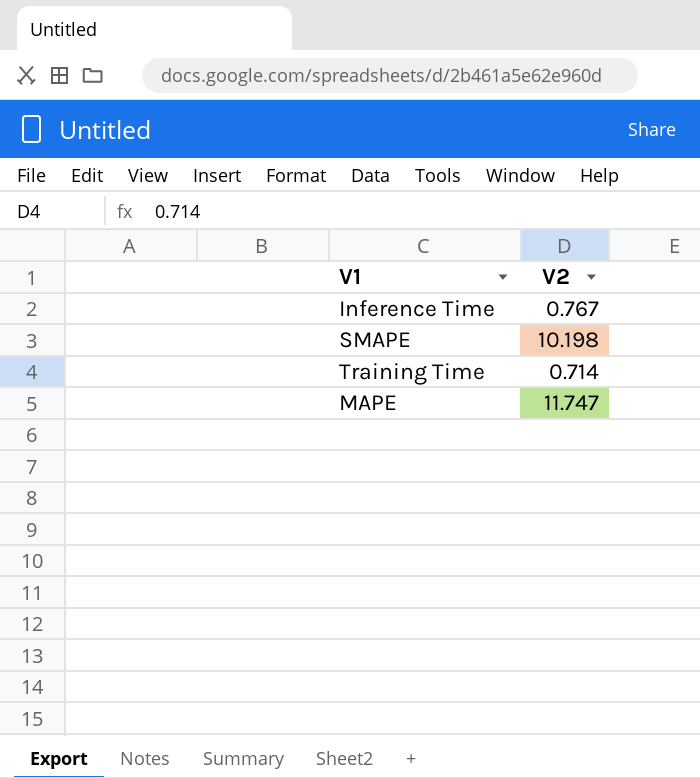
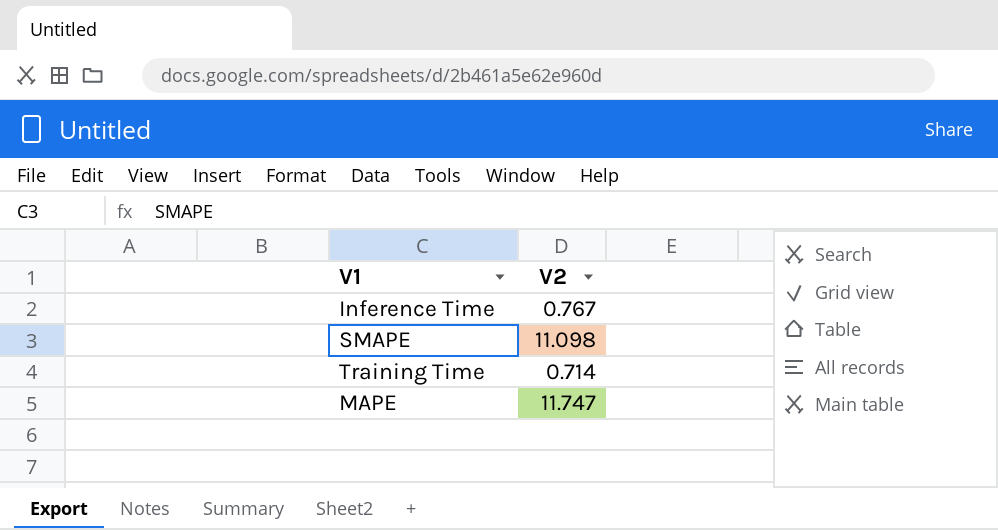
SMAPE | V2: 10.198 -> 11.098

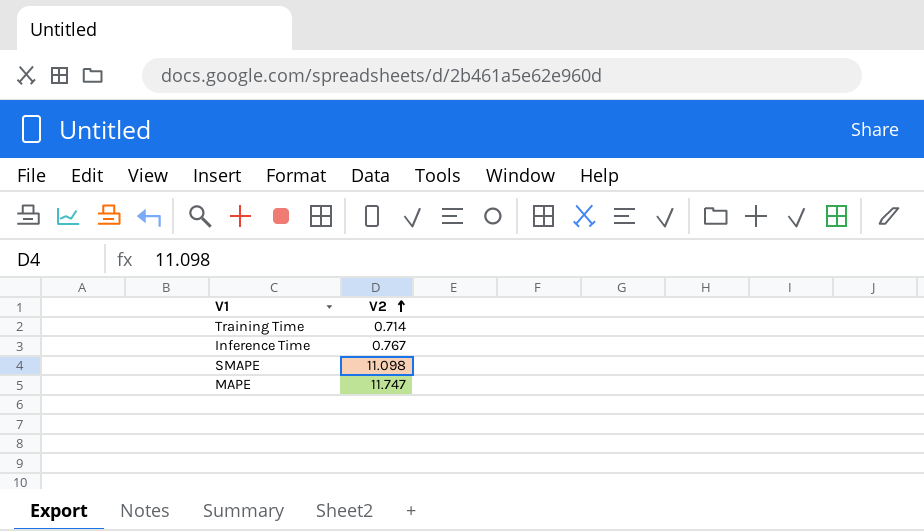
row order: none -> V2 ascending

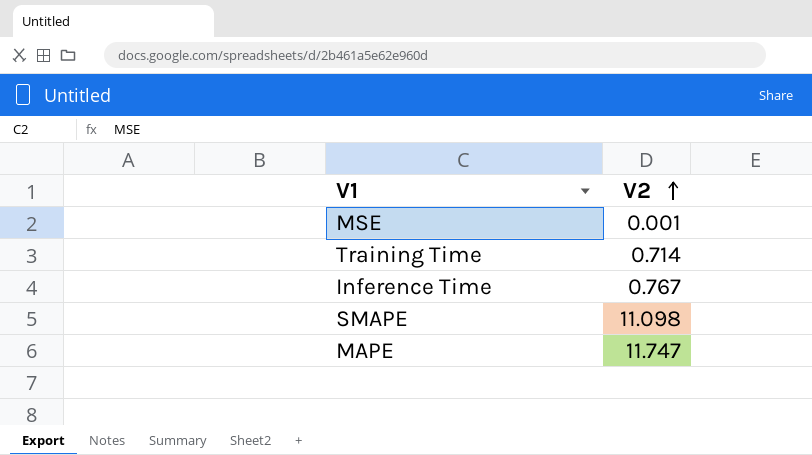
row MSE: none -> 0.001

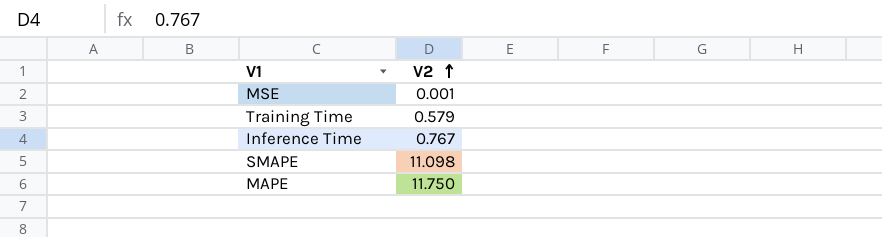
Training Time | V2: 0.714 -> 0.579
MAPE | V2: 11.747 -> 11.750

